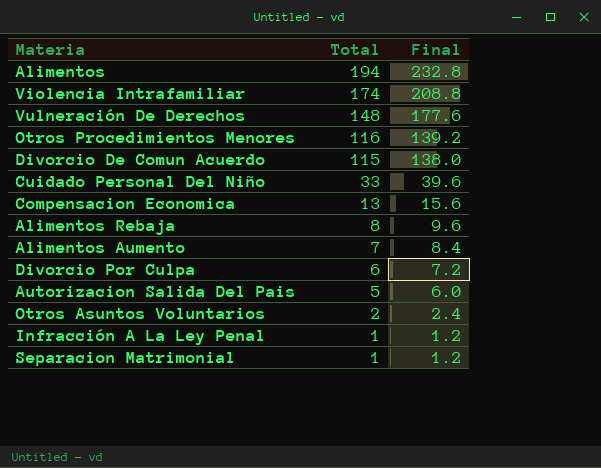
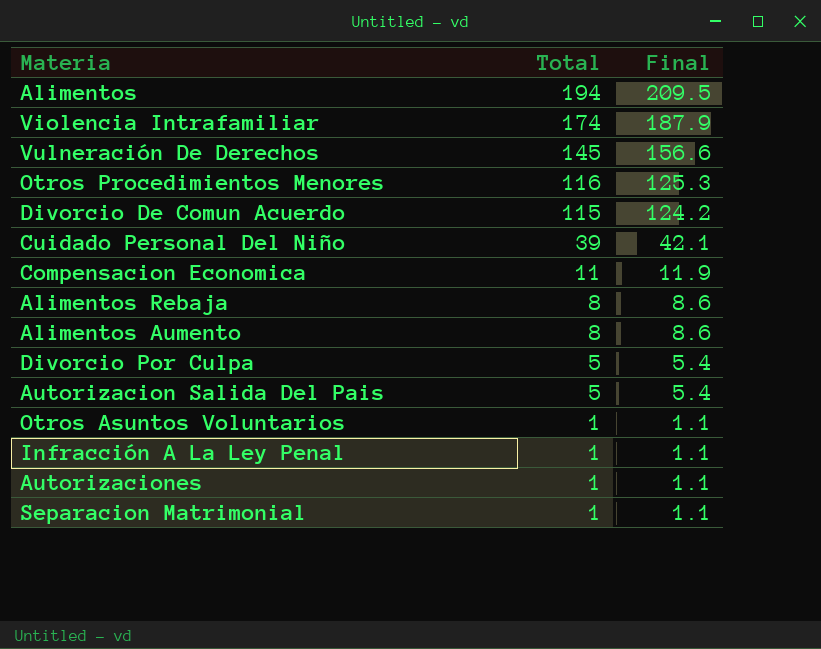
column Final | formula: [Total] * 1.2 -> [Total] * 1.08
Vulneración De Derechos | Total: 148 -> 145
Cuidado Personal Del Niño | Total: 33 -> 39
Compensacion Economica | Total: 13 -> 11
Alimentos Aumento | Total: 7 -> 8
Divorcio Por Culpa | Total: 6 -> 5
Otros Asuntos Voluntarios | Total: 2 -> 1
row Autorizaciones: none -> 1 | 1.1

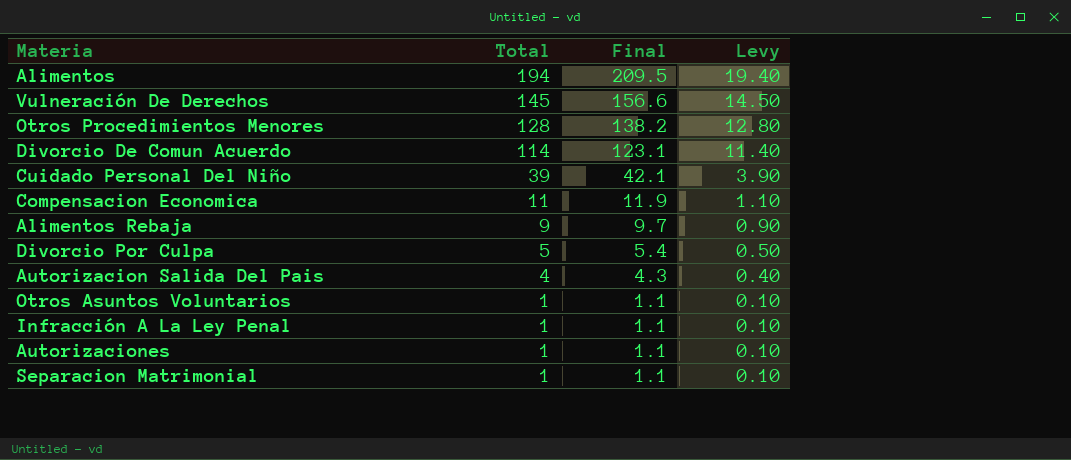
column Levy | formula: none -> [Total] * 0.1
row Violencia Intrafamiliar: 174 | 187.9 -> none
row Alimentos Aumento: 8 | 8.6 -> none
Otros Procedimientos Menores | Total: 116 -> 128
Otros Procedimientos Menores | Final: 125.3 -> 138.2
Divorcio De Comun Acuerdo | Total: 115 -> 114
Divorcio De Comun Acuerdo | Final: 124.2 -> 123.1
Alimentos Rebaja | Total: 8 -> 9
Alimentos Rebaja | Final: 8.6 -> 9.7
Autorizacion Salida Del Pais | Total: 5 -> 4
Autorizacion Salida Del Pais | Final: 5.4 -> 4.3

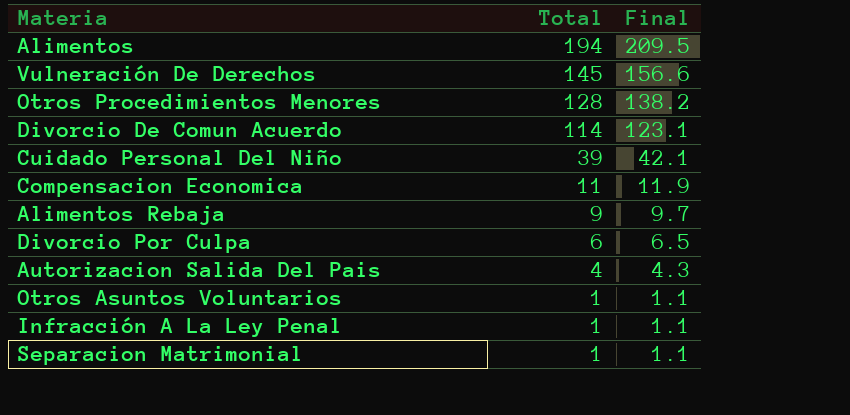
column Levy | formula: [Total] * 0.1 -> none
row Autorizaciones: 1 | 1.1 | 0.10 -> none
Divorcio Por Culpa | Total: 5 -> 6
Divorcio Por Culpa | Final: 5.4 -> 6.5

